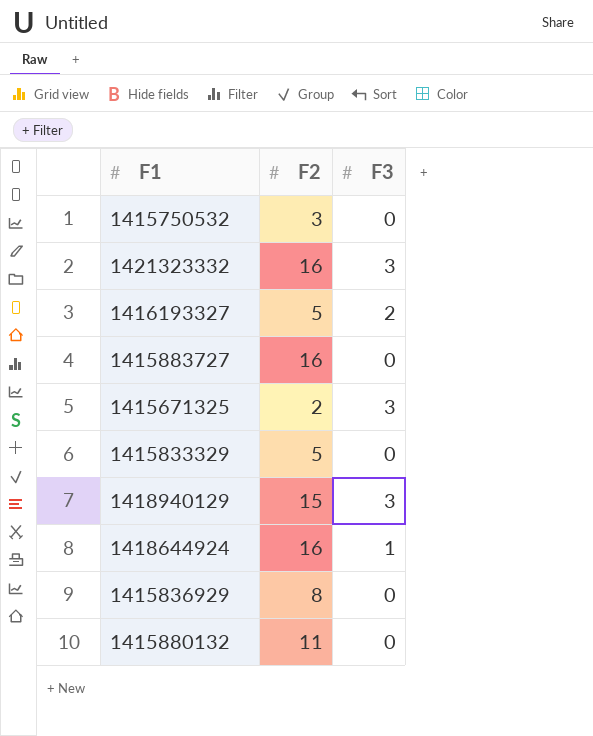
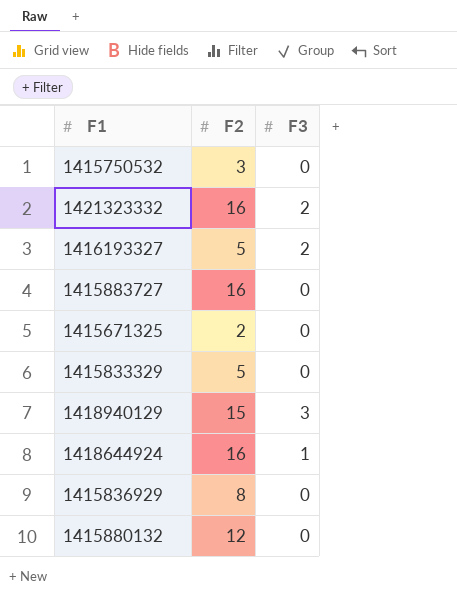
1421323332 | F3: 3 -> 2
1415671325 | F3: 3 -> 0
1415880132 | F2: 11 -> 12

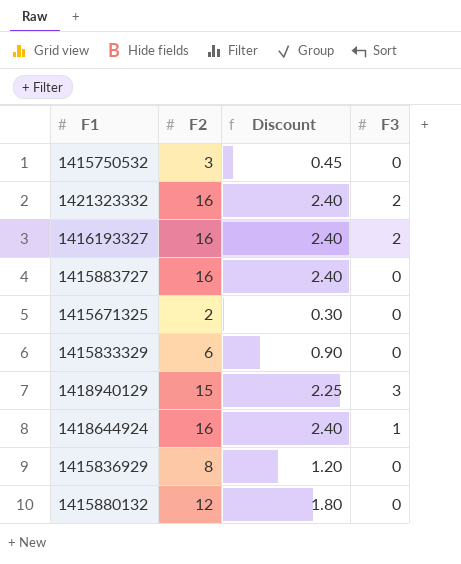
column Discount | formula: none -> [F2] * 0.15
1416193327 | F2: 5 -> 16
1415833329 | F2: 5 -> 6

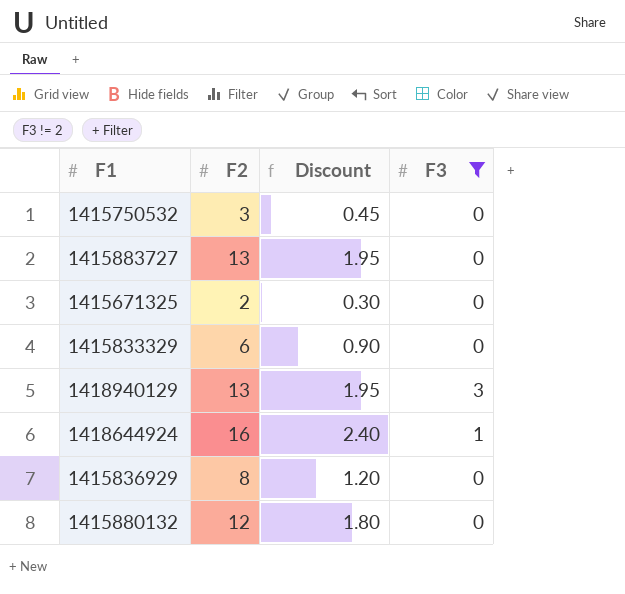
filter: none -> F3 != 2
1415883727 | F2: 16 -> 13
1415883727 | Discount: 2.40 -> 1.95
1418940129 | F2: 15 -> 13
1418940129 | Discount: 2.25 -> 1.95

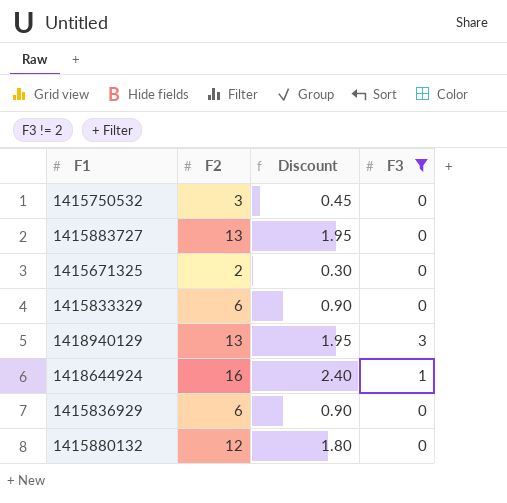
1415836929 | F2: 8 -> 6
1415836929 | Discount: 1.20 -> 0.90

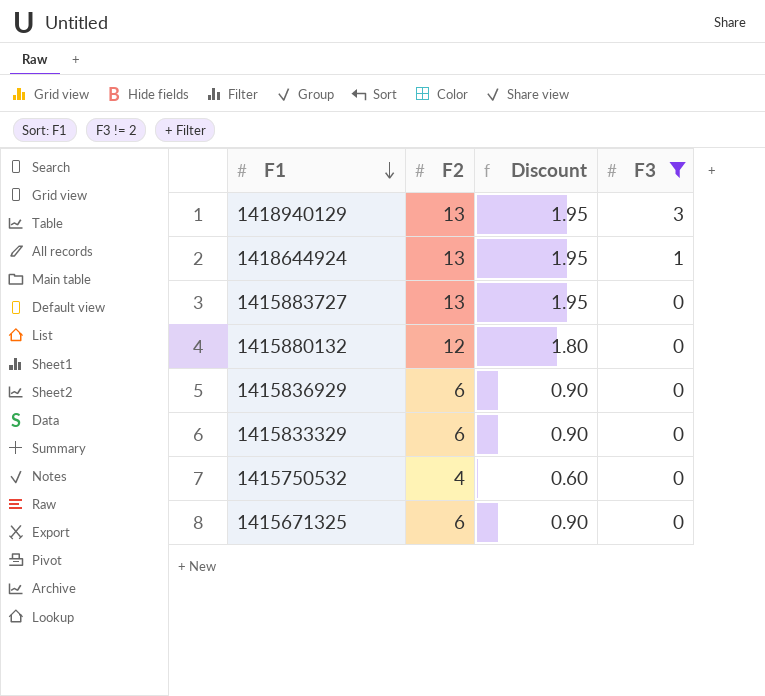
row order: none -> F1 descending
1418644924 | F2: 16 -> 13
1418644924 | Discount: 2.40 -> 1.95
1415750532 | F2: 3 -> 4
1415750532 | Discount: 0.45 -> 0.60
1415671325 | F2: 2 -> 6
1415671325 | Discount: 0.30 -> 0.90

